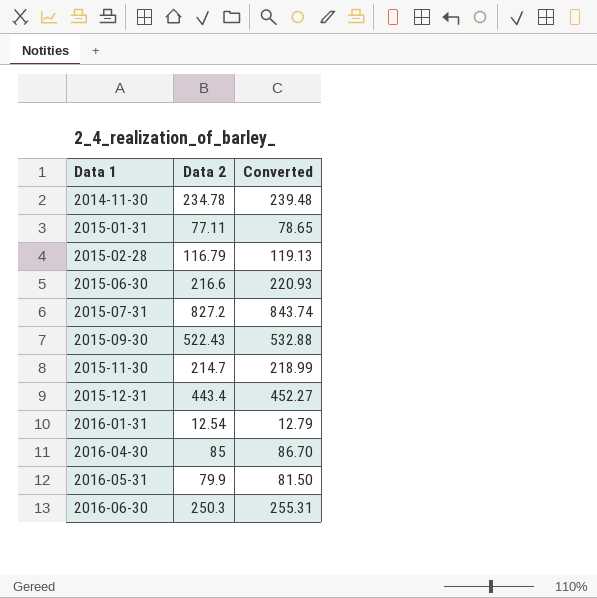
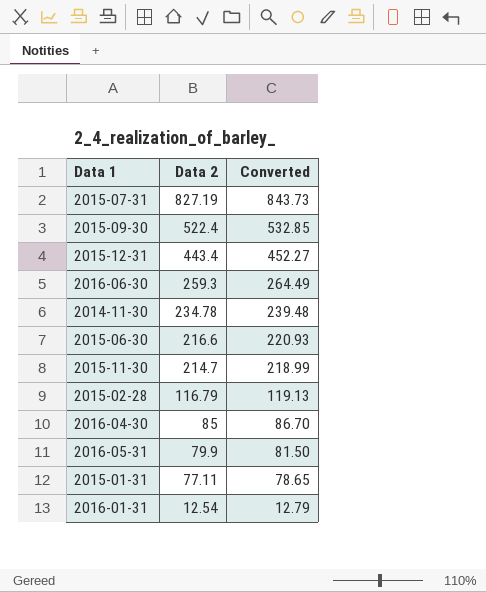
row order: Data 1 ascending -> Data 2 descending
2015-07-31 | Data 2: 827.2 -> 827.19
2015-07-31 | Converted: 843.74 -> 843.73
2015-09-30 | Data 2: 522.43 -> 522.4
2015-09-30 | Converted: 532.88 -> 532.85
2016-06-30 | Data 2: 250.3 -> 259.3
2016-06-30 | Converted: 255.31 -> 264.49

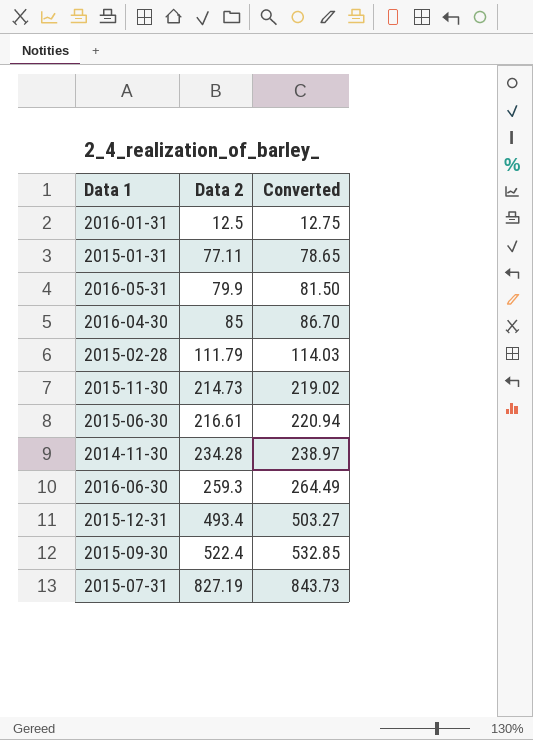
row order: Data 2 descending -> Data 2 ascending
2016-01-31 | Data 2: 12.54 -> 12.5
2016-01-31 | Converted: 12.79 -> 12.75
2015-02-28 | Data 2: 116.79 -> 111.79
2015-02-28 | Converted: 119.13 -> 114.03
2015-11-30 | Data 2: 214.7 -> 214.73
2015-11-30 | Converted: 218.99 -> 219.02
2015-06-30 | Data 2: 216.6 -> 216.61
2015-06-30 | Converted: 220.93 -> 220.94
2014-11-30 | Data 2: 234.78 -> 234.28
2014-11-30 | Converted: 239.48 -> 238.97
2015-12-31 | Data 2: 443.4 -> 493.4
2015-12-31 | Converted: 452.27 -> 503.27

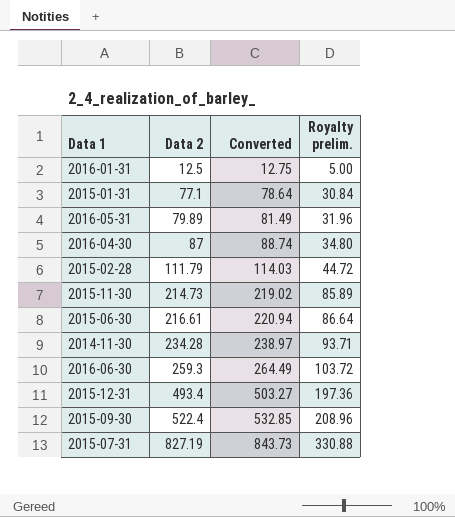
column Royalty prelim. | formula: none -> [Data 2] * 0.4
2015-01-31 | Data 2: 77.11 -> 77.1
2015-01-31 | Converted: 78.65 -> 78.64
2016-05-31 | Data 2: 79.9 -> 79.89
2016-05-31 | Converted: 81.50 -> 81.49
2016-04-30 | Data 2: 85 -> 87
2016-04-30 | Converted: 86.70 -> 88.74

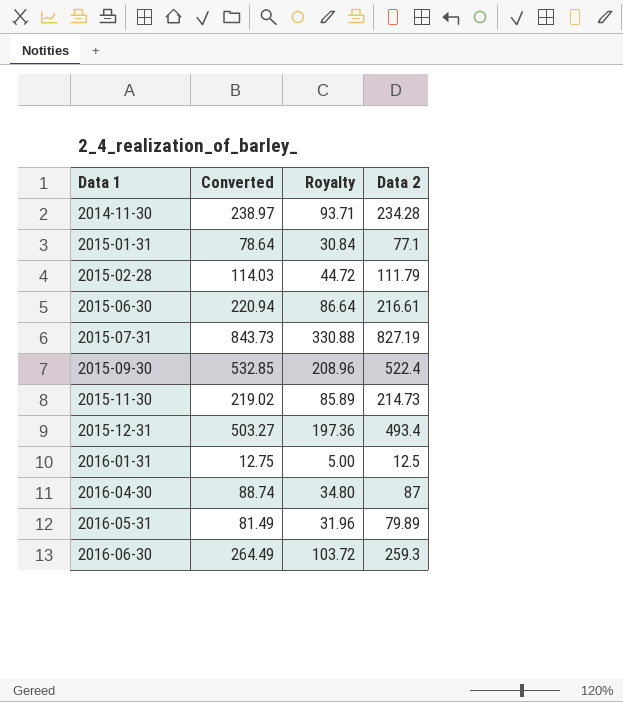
row order: Data 2 ascending -> Data 1 ascending
column name: Royalty prelim. -> Royalty
column Data 2 | position: 2 -> 4

